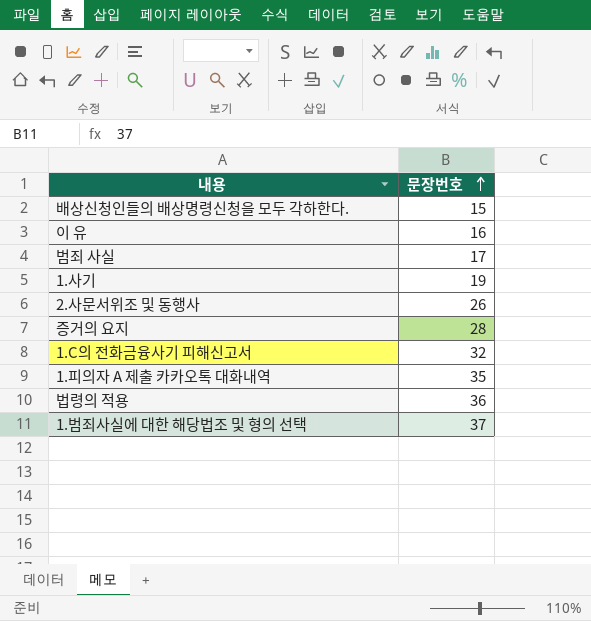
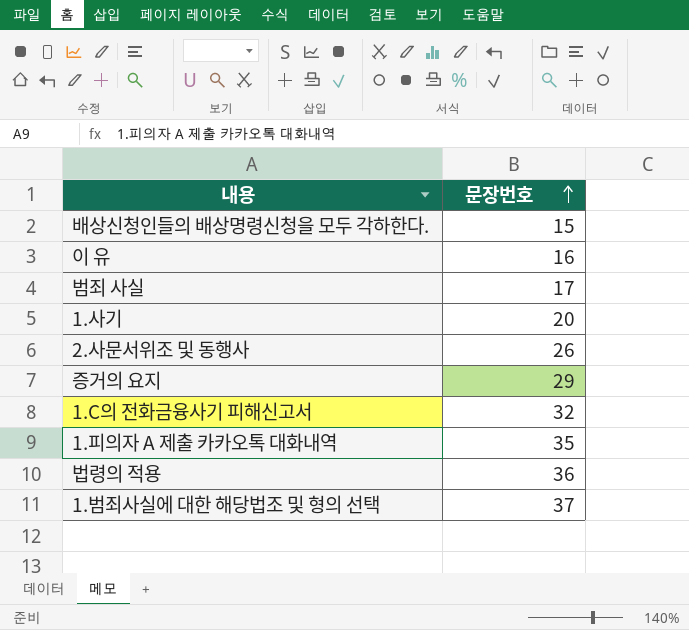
1.사기 | 문장번호: 19 -> 20
증거의 요지 | 문장번호: 28 -> 29

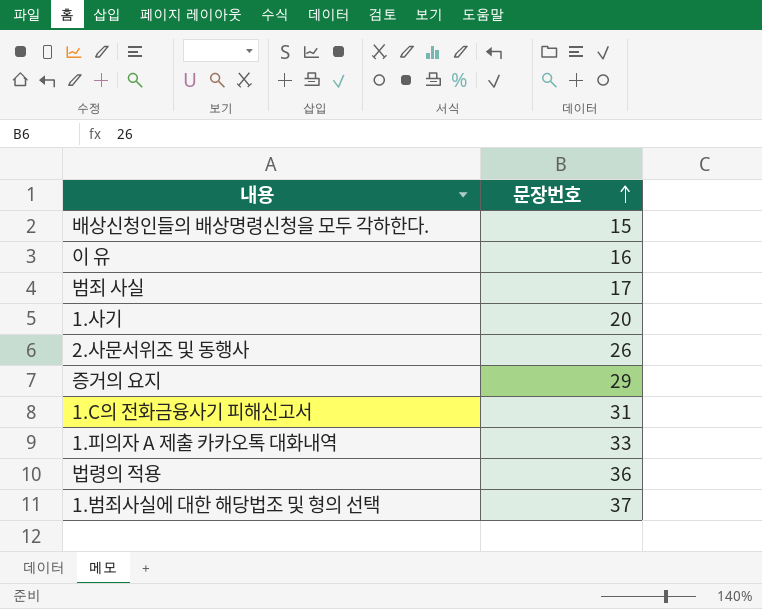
1.C의 전화금융사기 피해신고서 | 문장번호: 32 -> 31
1.피의자 A 제출 카카오톡 대화내역 | 문장번호: 35 -> 33

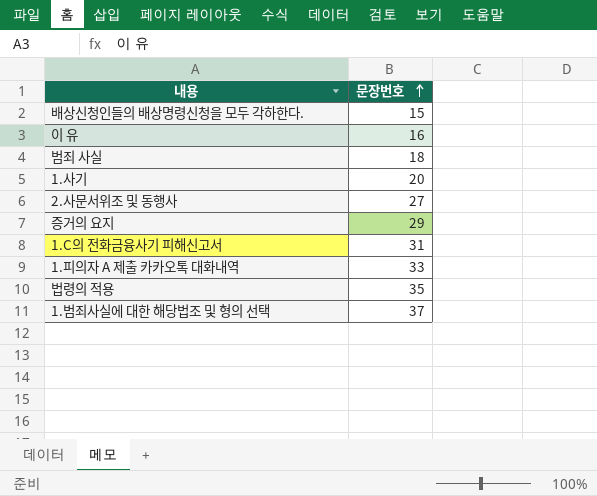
범죄 사실 | 문장번호: 17 -> 18
2.사문서위조 및 동행사 | 문장번호: 26 -> 27
법령의 적용 | 문장번호: 36 -> 35

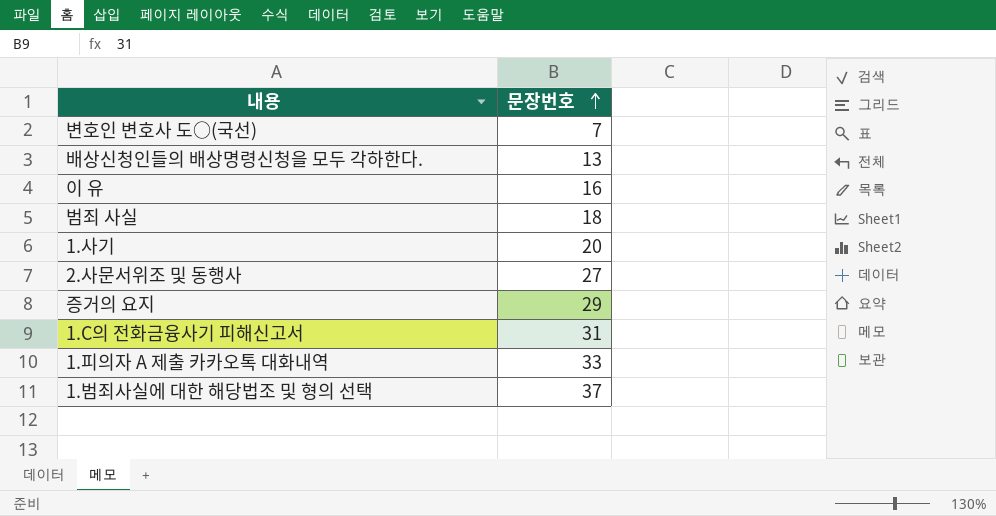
row 법령의 적용: 35 -> none
row 변호인 변호사 도○(국선): none -> 7
배상신청인들의 배상명령신청을 모두 각하한다. | 문장번호: 15 -> 13

